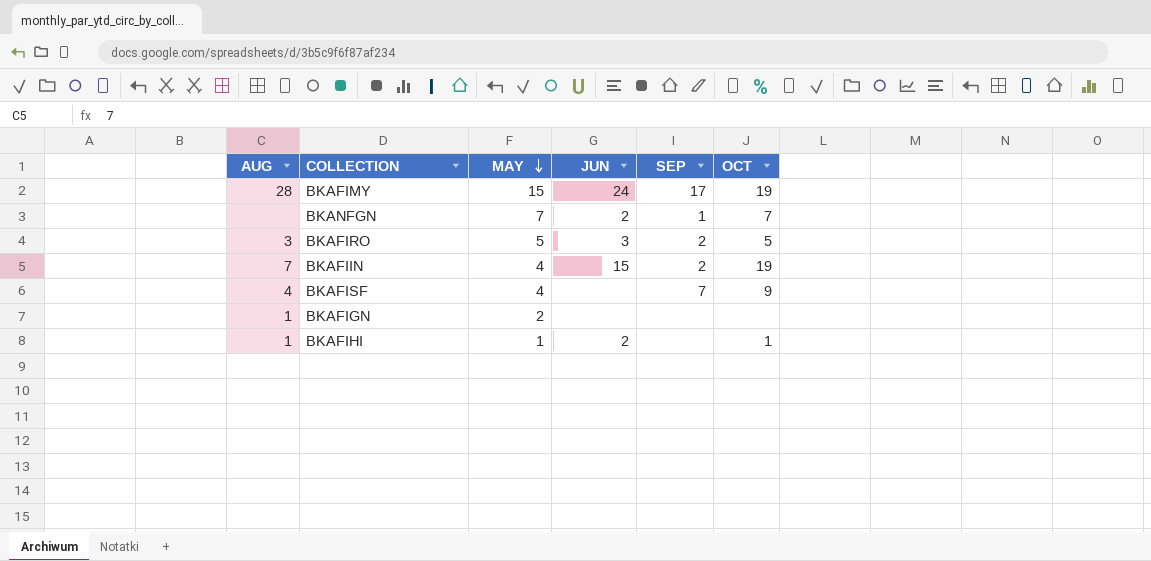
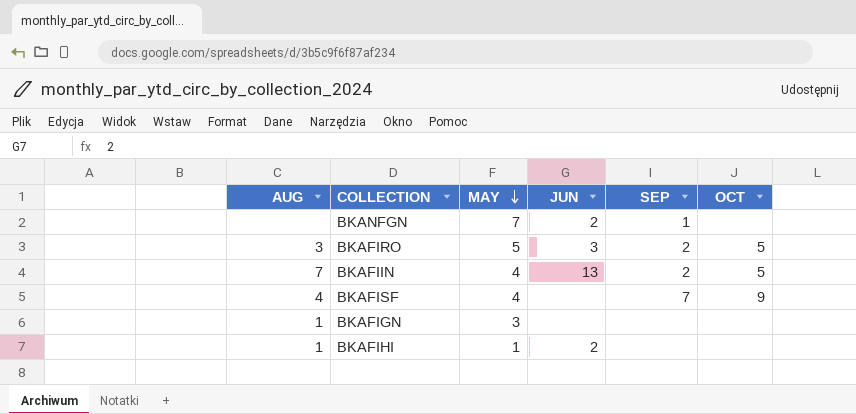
row BKAFIMY: 28 | 15 | 24 | 17 | 19 -> none
BKANFGN | OCT: 7 -> none
BKAFIIN | JUN: 15 -> 13
BKAFIIN | OCT: 19 -> 5
BKAFIGN | MAY: 2 -> 3
BKAFIHI | OCT: 1 -> none

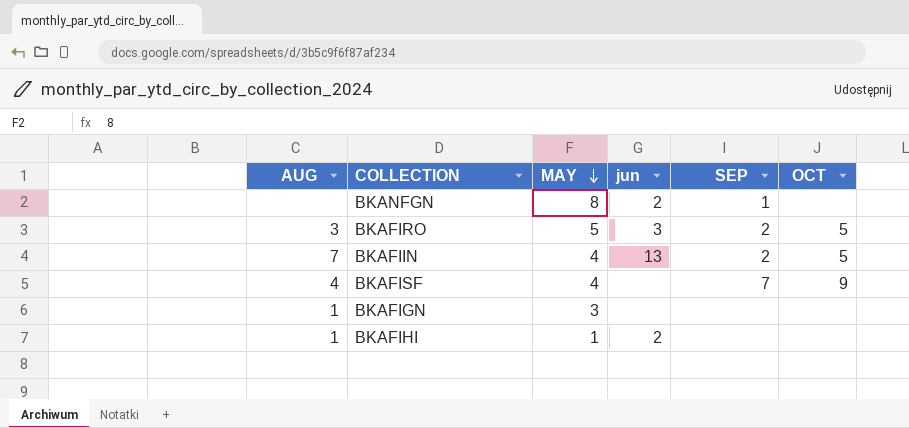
column name: JUN -> jun
BKANFGN | MAY: 7 -> 8

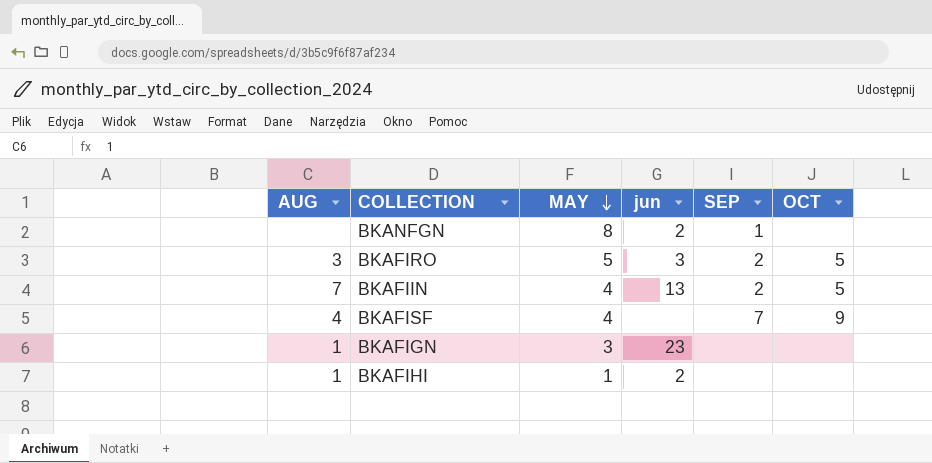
BKAFIGN | jun: none -> 23

